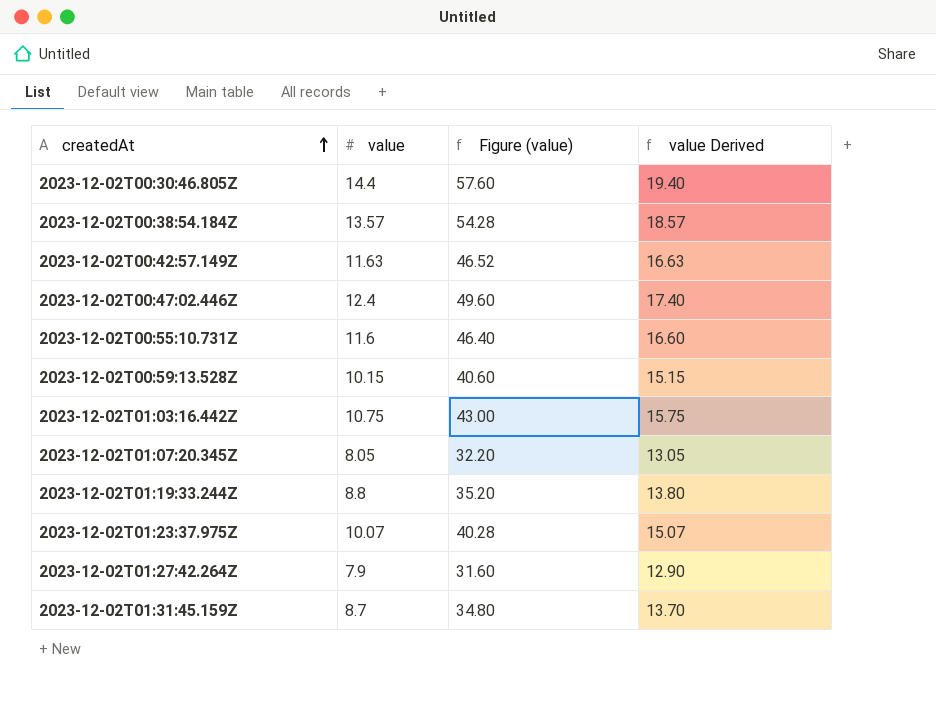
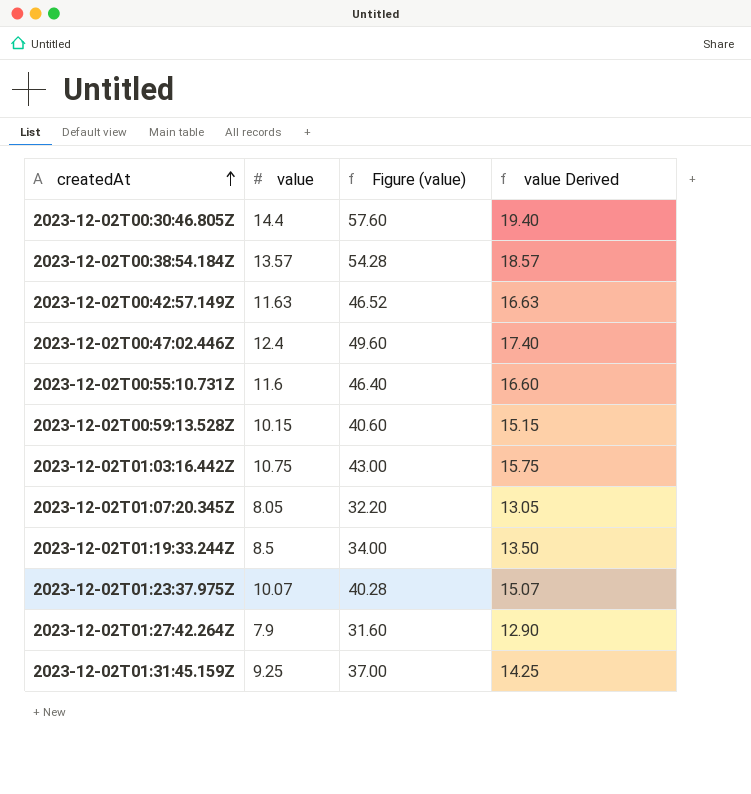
2023-12-02T01:19:33.244Z | value: 8.8 -> 8.5
2023-12-02T01:19:33.244Z | Figure (value): 35.20 -> 34.00
2023-12-02T01:19:33.244Z | value Derived: 13.80 -> 13.50
2023-12-02T01:31:45.159Z | value: 8.7 -> 9.25
2023-12-02T01:31:45.159Z | Figure (value): 34.80 -> 37.00
2023-12-02T01:31:45.159Z | value Derived: 13.70 -> 14.25

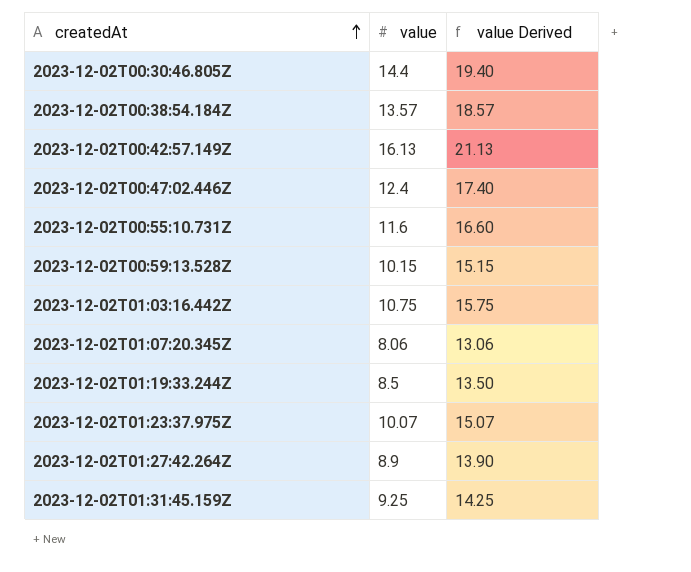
column Figure (value) | formula: [value] * 4 -> none
2023-12-02T00:42:57.149Z | value: 11.63 -> 16.13
2023-12-02T00:42:57.149Z | value Derived: 16.63 -> 21.13
2023-12-02T01:07:20.345Z | value: 8.05 -> 8.06
2023-12-02T01:07:20.345Z | value Derived: 13.05 -> 13.06
2023-12-02T01:27:42.264Z | value: 7.9 -> 8.9
2023-12-02T01:27:42.264Z | value Derived: 12.90 -> 13.90

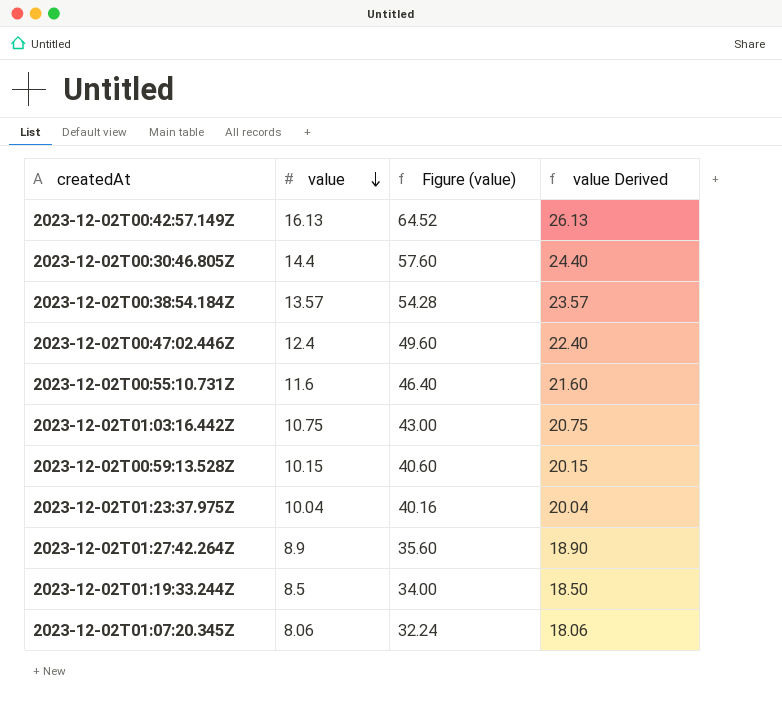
row order: createdAt ascending -> value descending
column Figure (value) | formula: none -> [value] * 4
column value Derived | formula: [value] + 5 -> [value] + 10
row 2023-12-02T01:31:45.159Z: 9.25 | 14.25 -> none
2023-12-02T01:23:37.975Z | value: 10.07 -> 10.04

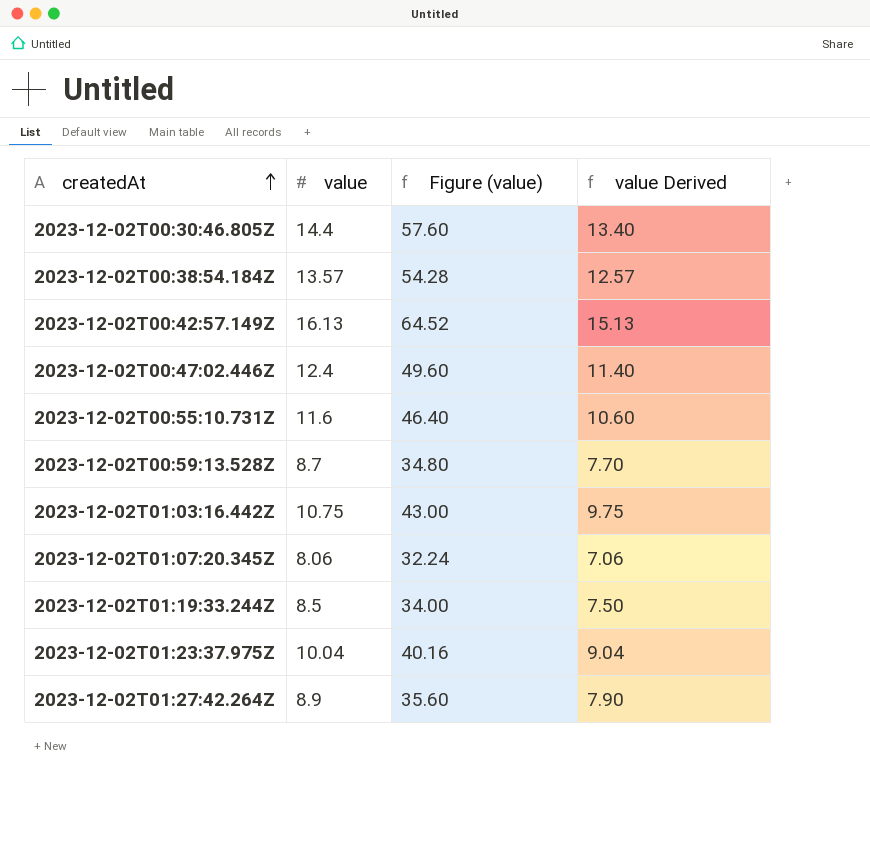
row order: value descending -> createdAt ascending
column value Derived | formula: [value] + 10 -> [value] - 1
2023-12-02T00:59:13.528Z | value: 10.15 -> 8.7
2023-12-02T00:59:13.528Z | Figure (value): 40.60 -> 34.80

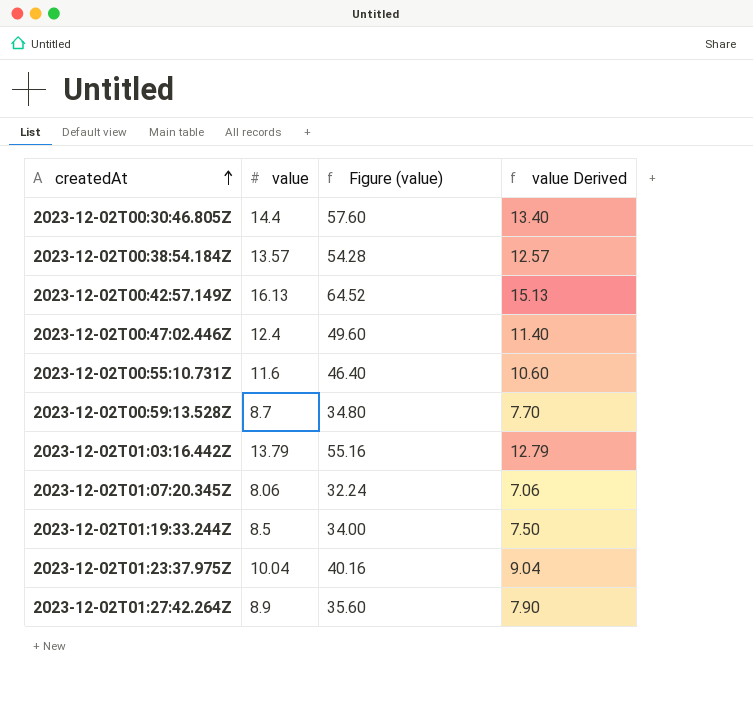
2023-12-02T01:03:16.442Z | value: 10.75 -> 13.79
2023-12-02T01:03:16.442Z | Figure (value): 43.00 -> 55.16
2023-12-02T01:03:16.442Z | value Derived: 9.75 -> 12.79

